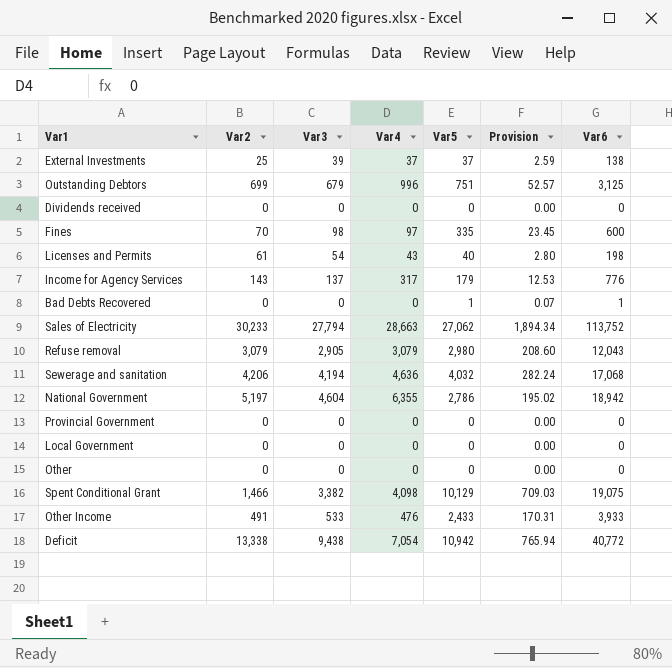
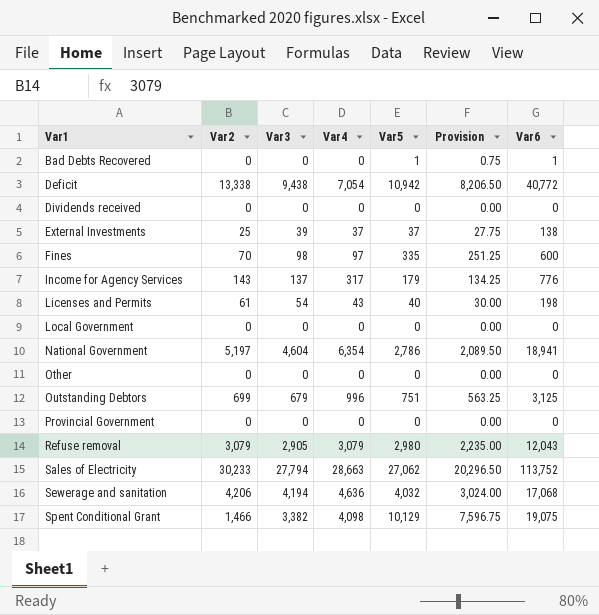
row order: none -> Var1 ascending
column Provision | formula: [Var5] * 0.07 -> [Var5] * 0.75
row Other Income: 491 | 533 | 476 | 2,433 | 170.31 | 3,933 -> none
National Government | Var4: 6,355 -> 6,354
National Government | Var6: 18,942 -> 18,941

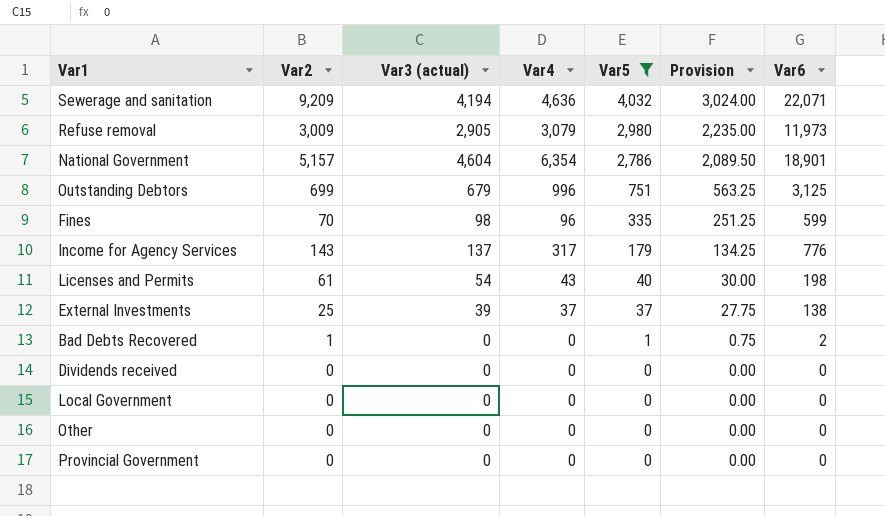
filter: none -> Var5 <= 4,032
row order: Var1 ascending -> Var5 descending
column name: Var3 -> Var3 (actual)
Sewerage and sanitation | Var2: 4,206 -> 9,209
Sewerage and sanitation | Var6: 17,068 -> 22,071
Refuse removal | Var2: 3,079 -> 3,009
Refuse removal | Var6: 12,043 -> 11,973
National Government | Var2: 5,197 -> 5,157
National Government | Var6: 18,941 -> 18,901
Fines | Var4: 97 -> 96
Fines | Var6: 600 -> 599
Bad Debts Recovered | Var2: 0 -> 1
Bad Debts Recovered | Var6: 1 -> 2

